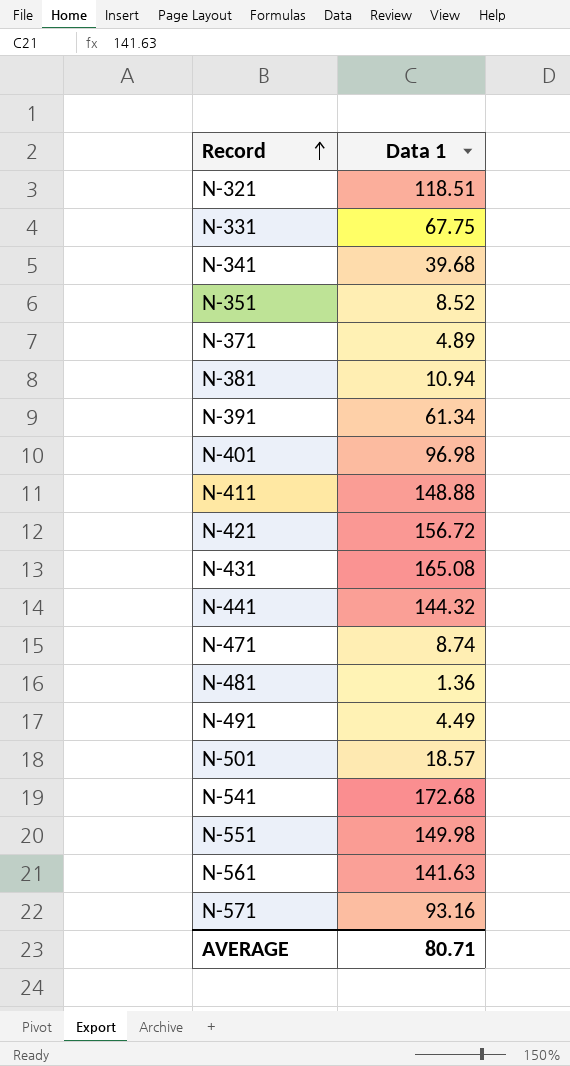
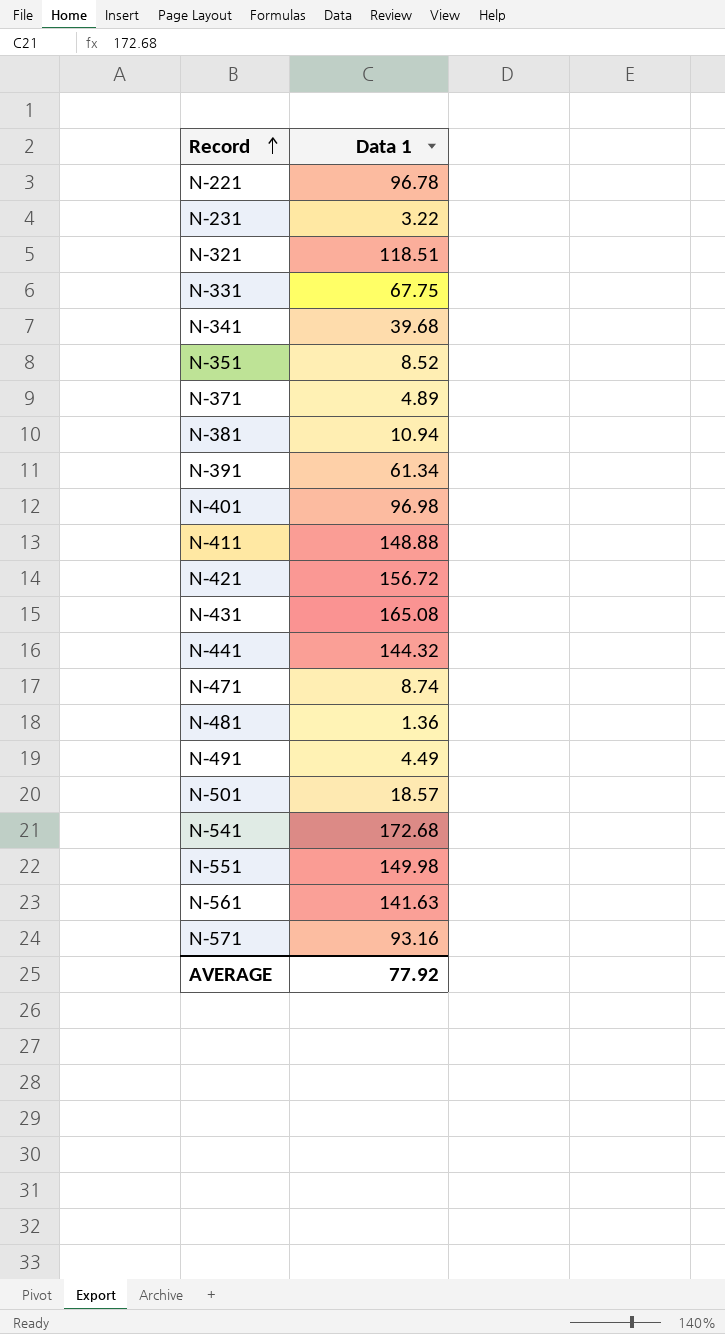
row N-221: none -> 96.78
row N-231: none -> 3.22
AVERAGE | Data 1: 80.71 -> 77.92

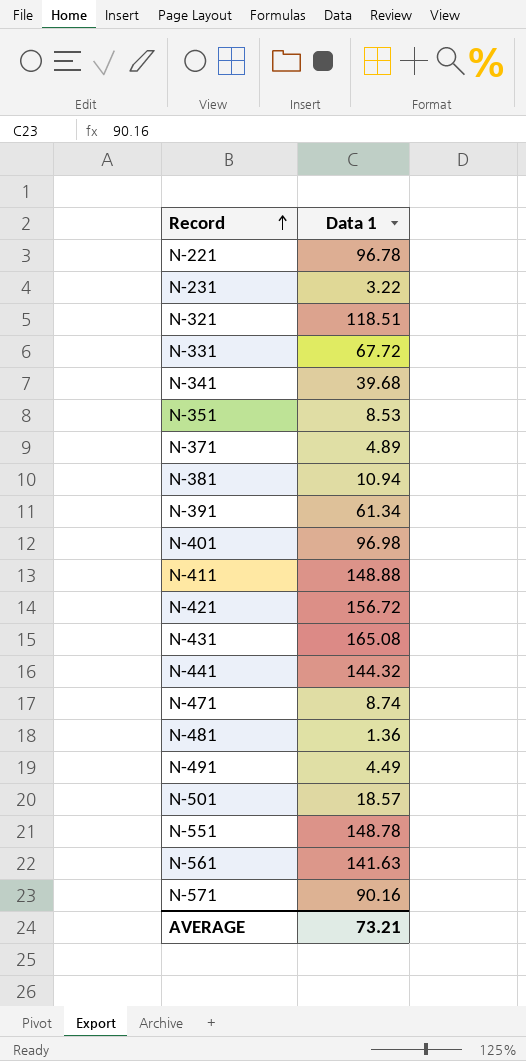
row N-541: 172.68 -> none
N-331 | Data 1: 67.75 -> 67.72
N-351 | Data 1: 8.52 -> 8.53
N-551 | Data 1: 149.98 -> 148.78
N-571 | Data 1: 93.16 -> 90.16
AVERAGE | Data 1: 77.92 -> 73.21

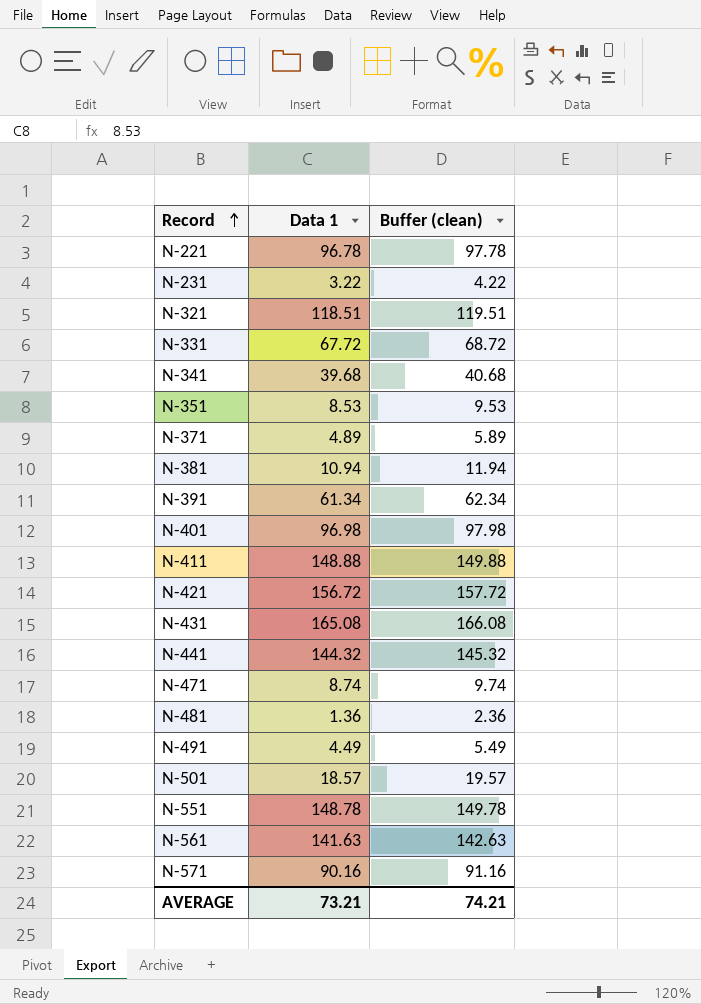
column Buffer (clean) | formula: none -> [Data 1] + 1

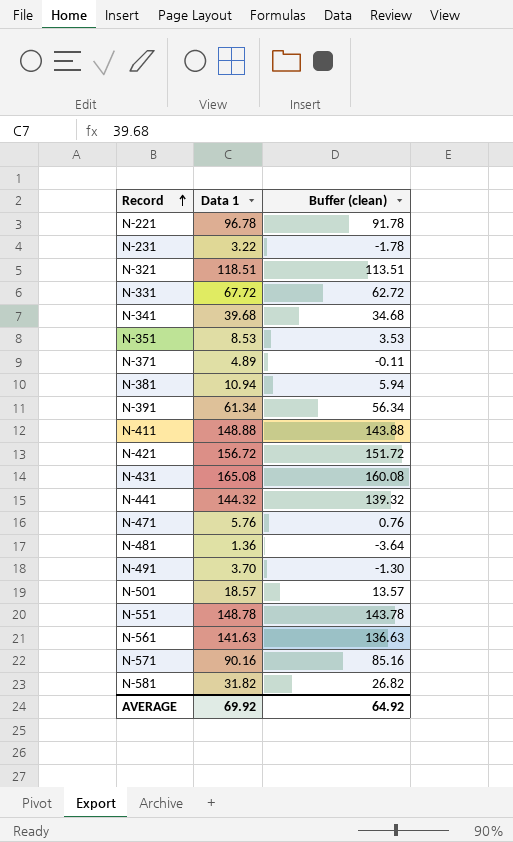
column Buffer (clean) | formula: [Data 1] + 1 -> [Data 1] - 5
row N-401: 96.98 | 97.98 -> none
N-471 | Data 1: 8.74 -> 5.76
N-491 | Data 1: 4.49 -> 3.70
row N-581: none -> 31.82 | 26.82
AVERAGE | Data 1: 73.21 -> 69.92
AVERAGE | Buffer (clean): 74.21 -> 64.92

